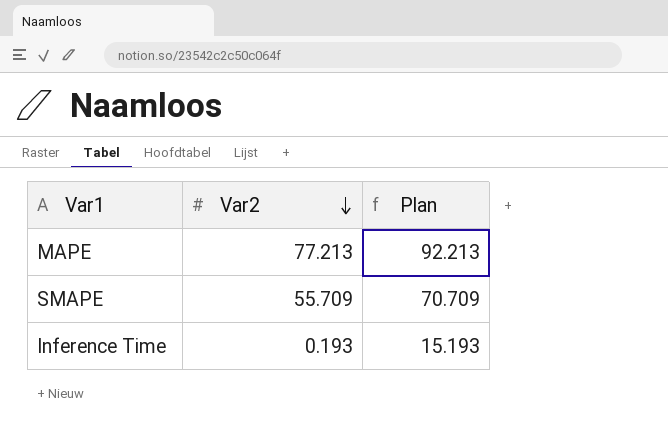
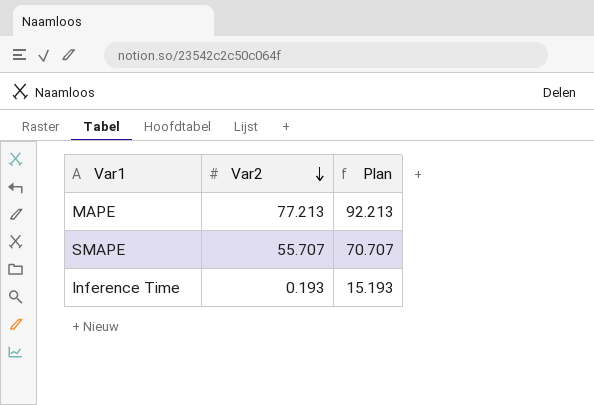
SMAPE | Var2: 55.709 -> 55.707
SMAPE | Plan: 70.709 -> 70.707

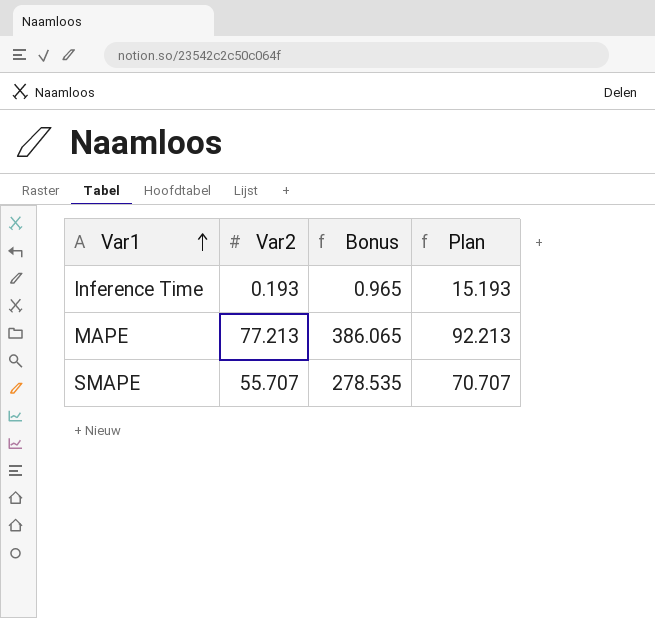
row order: Var2 descending -> Var1 ascending
column Bonus | formula: none -> [Var2] * 5

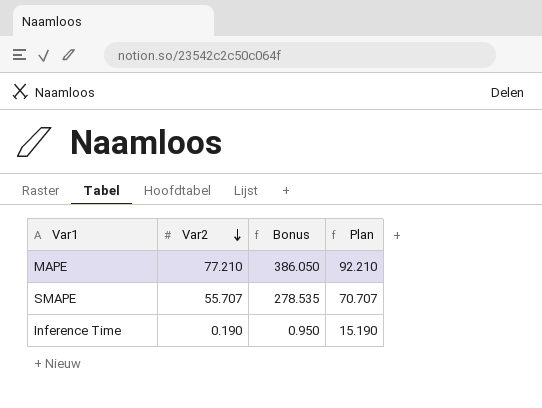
row order: Var1 ascending -> Var2 descending
MAPE | Var2: 77.213 -> 77.210
MAPE | Bonus: 386.065 -> 386.050
MAPE | Plan: 92.213 -> 92.210
Inference Time | Var2: 0.193 -> 0.190
Inference Time | Bonus: 0.965 -> 0.950
Inference Time | Plan: 15.193 -> 15.190

